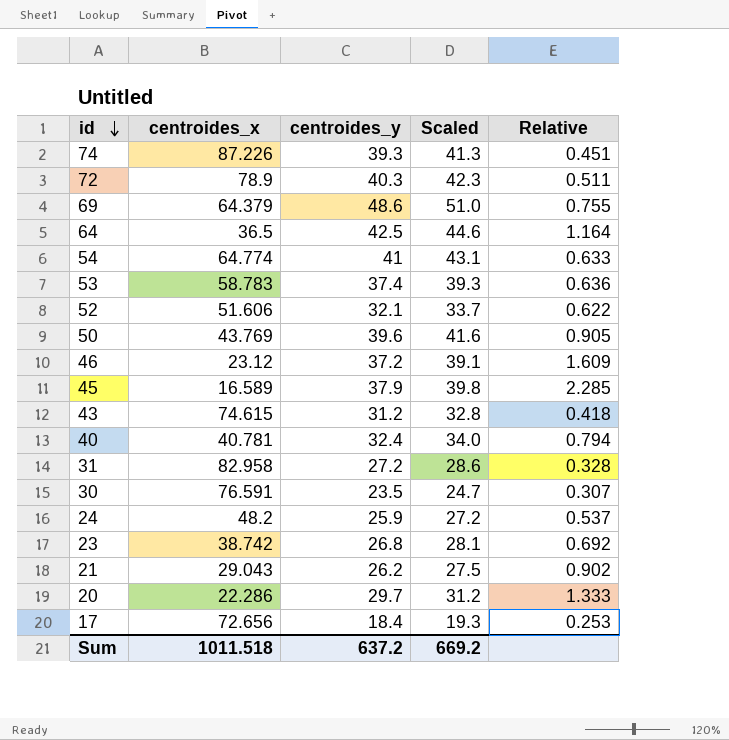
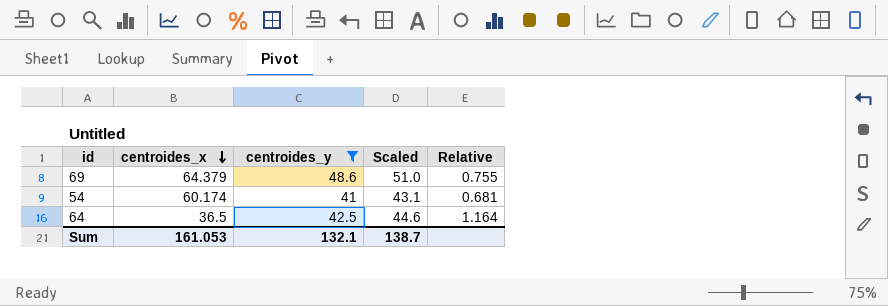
filter: none -> centroides_y >= 41
row order: id descending -> centroides_x descending
54 | centroides_x: 64.774 -> 60.174
54 | Relative: 0.633 -> 0.681
Sum | centroides_x: 1011.518 -> 161.053
Sum | centroides_y: 637.2 -> 132.1
Sum | Scaled: 669.2 -> 138.7

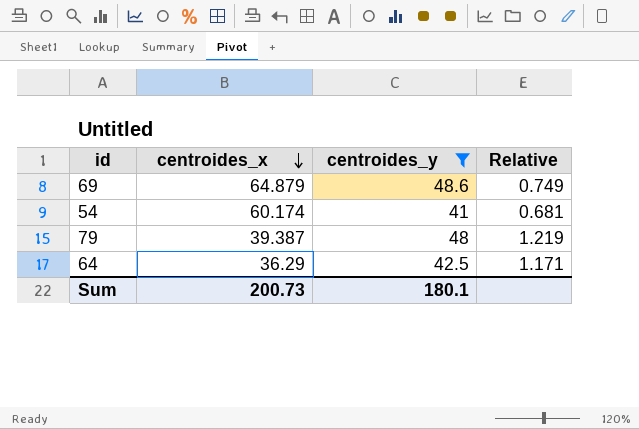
column Scaled | formula: [centroides_y] * 1.05 -> none
69 | centroides_x: 64.379 -> 64.879
69 | Relative: 0.755 -> 0.749
row 79: none -> 39.387 | 48 | 1.219
64 | centroides_x: 36.5 -> 36.29
64 | Relative: 1.164 -> 1.171
Sum | centroides_x: 161.053 -> 200.73
Sum | centroides_y: 132.1 -> 180.1

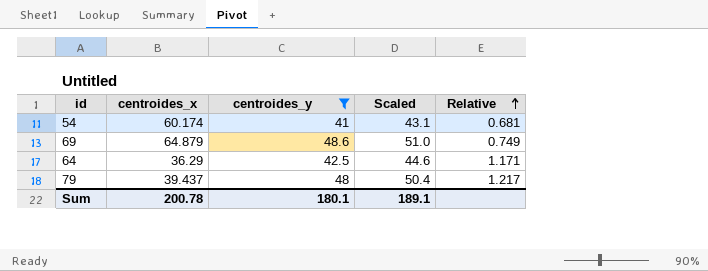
row order: centroides_x descending -> Relative ascending
column Scaled | formula: none -> [centroides_y] * 1.05
79 | centroides_x: 39.387 -> 39.437
79 | Relative: 1.219 -> 1.217
Sum | centroides_x: 200.73 -> 200.78

